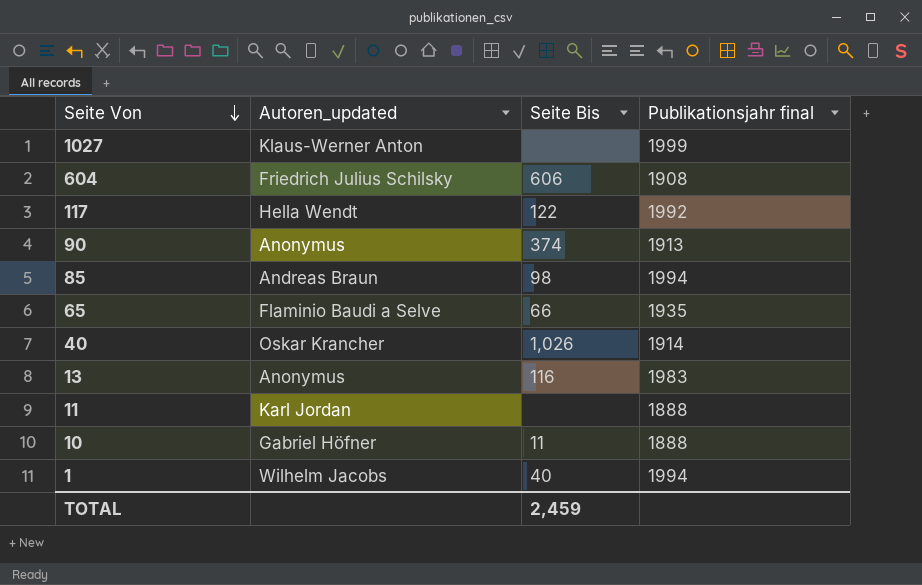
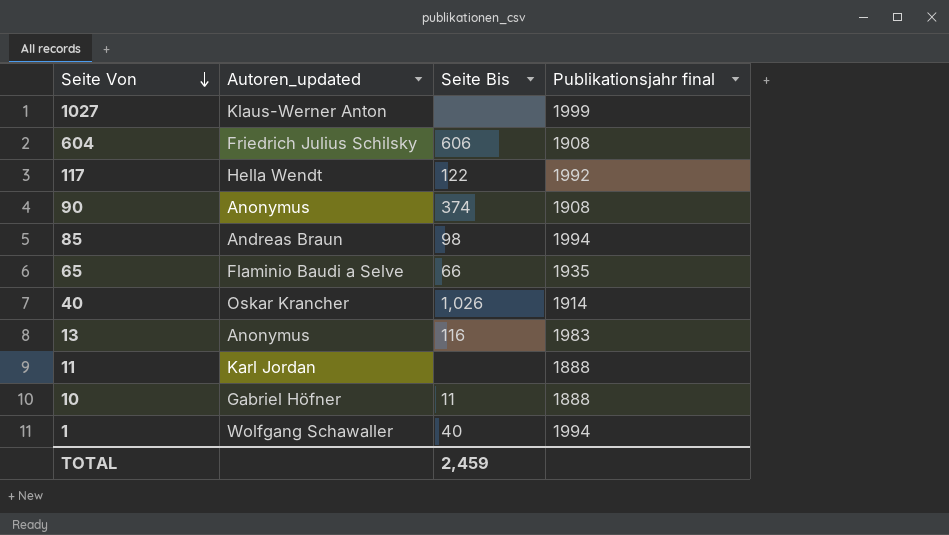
90 | Publikationsjahr final: 1913 -> 1908
1 | Autoren_updated: Wilhelm Jacobs -> Wolfgang Schawaller

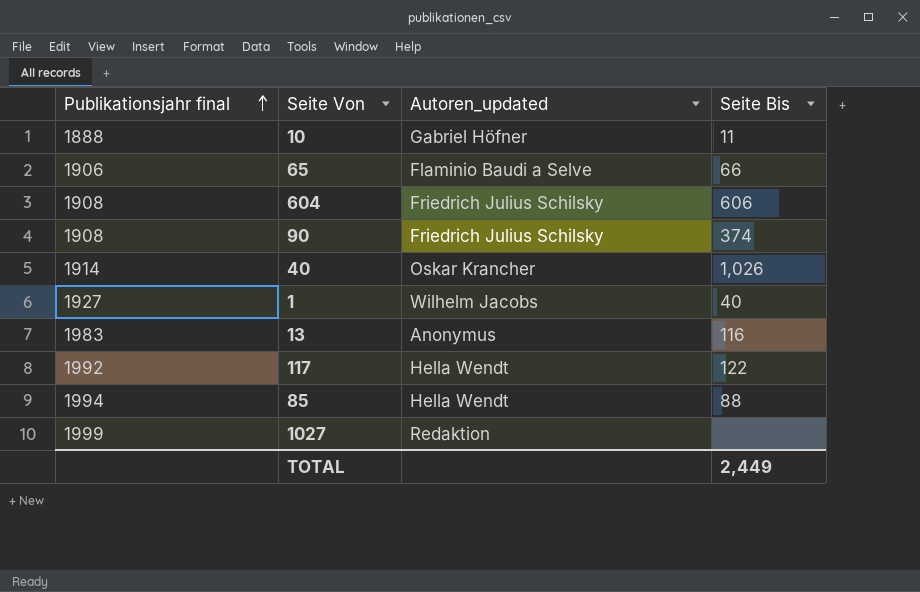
row order: Seite Von descending -> Publikationsjahr final ascending
column Publikationsjahr final | position: 4 -> 1
row 11: Karl Jordan | none | 1888 -> none
65 | Publikationsjahr final: 1935 -> 1906
90 | Autoren_updated: Anonymus -> Friedrich Julius Schilsky
1 | Publikationsjahr final: 1994 -> 1927
1 | Autoren_updated: Wolfgang Schawaller -> Wilhelm Jacobs
85 | Autoren_updated: Andreas Braun -> Hella Wendt
85 | Seite Bis: 98 -> 88
1027 | Autoren_updated: Klaus-Werner Anton -> Redaktion
TOTAL | Seite Bis: 2,459 -> 2,449

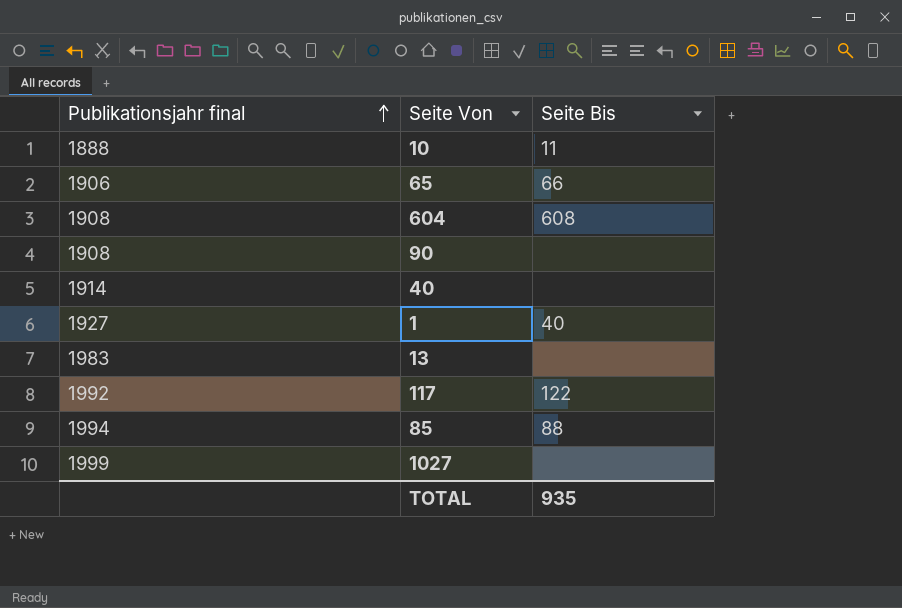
column Autoren_updated | position: 3 -> none
604 | Seite Bis: 606 -> 608
90 | Seite Bis: 374 -> none
40 | Seite Bis: 1,026 -> none
13 | Seite Bis: 116 -> none
TOTAL | Seite Bis: 2,449 -> 935

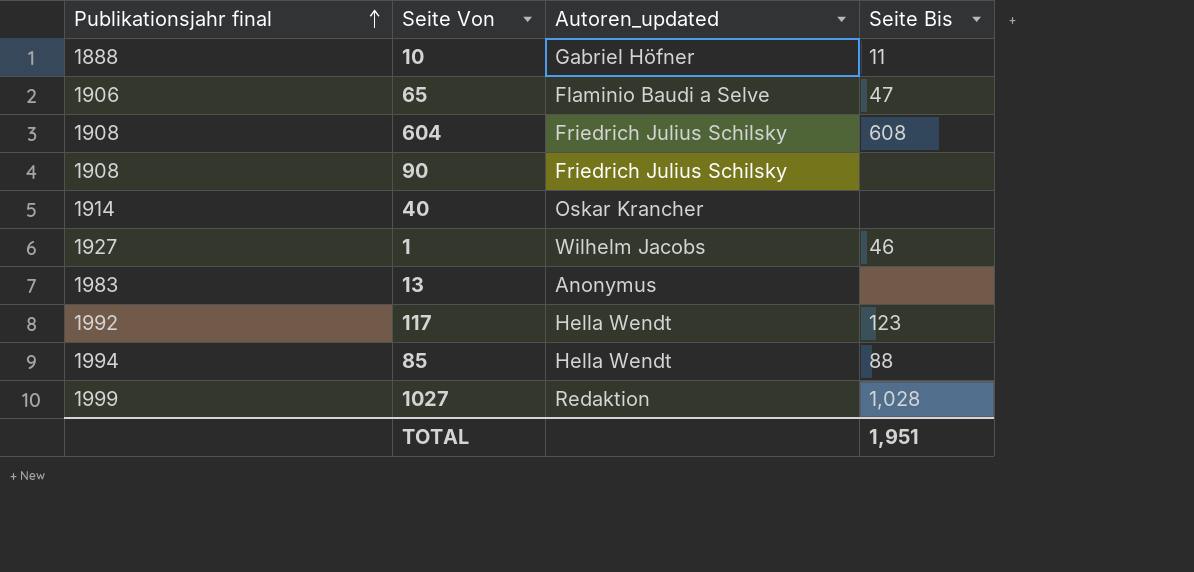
column Autoren_updated | position: none -> 3
65 | Seite Bis: 66 -> 47
1 | Seite Bis: 40 -> 46
117 | Seite Bis: 122 -> 123
1027 | Seite Bis: none -> 1,028
TOTAL | Seite Bis: 935 -> 1,951

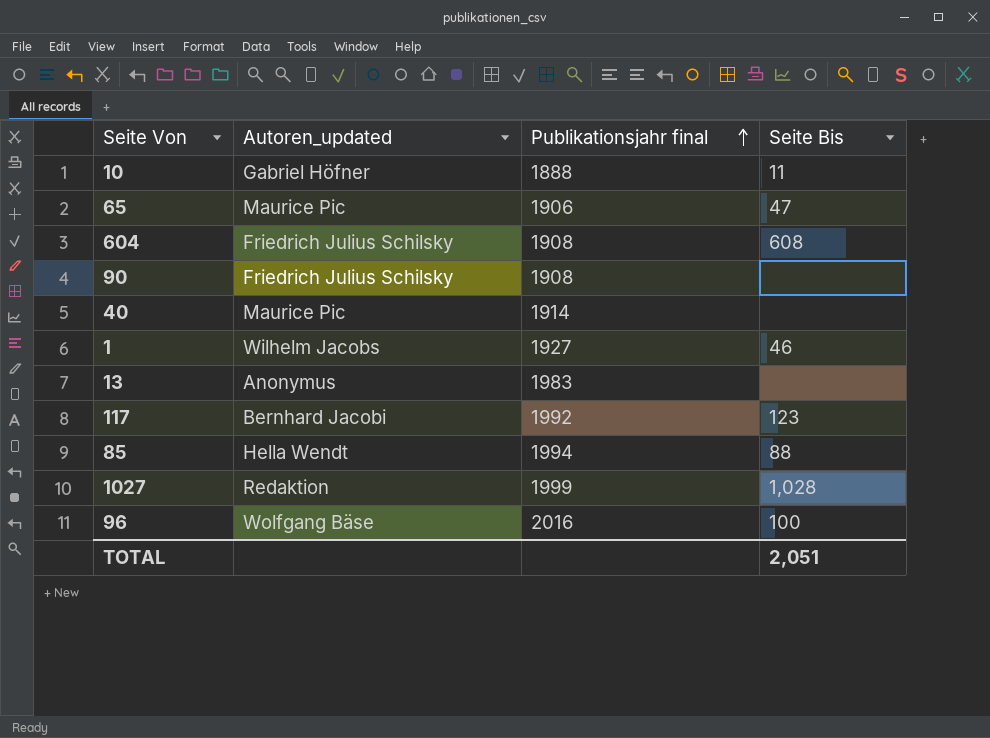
column Publikationsjahr final | position: 1 -> 3
65 | Autoren_updated: Flaminio Baudi a Selve -> Maurice Pic
40 | Autoren_updated: Oskar Krancher -> Maurice Pic
117 | Autoren_updated: Hella Wendt -> Bernhard Jacobi
row 96: none -> Wolfgang Bäse | 2016 | 100
TOTAL | Seite Bis: 1,951 -> 2,051

